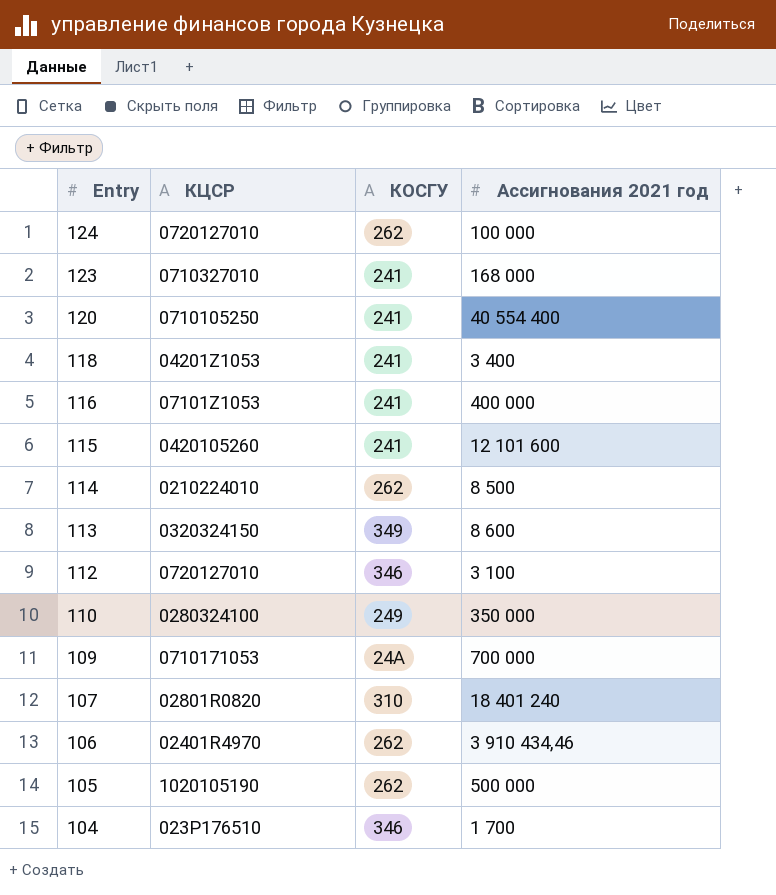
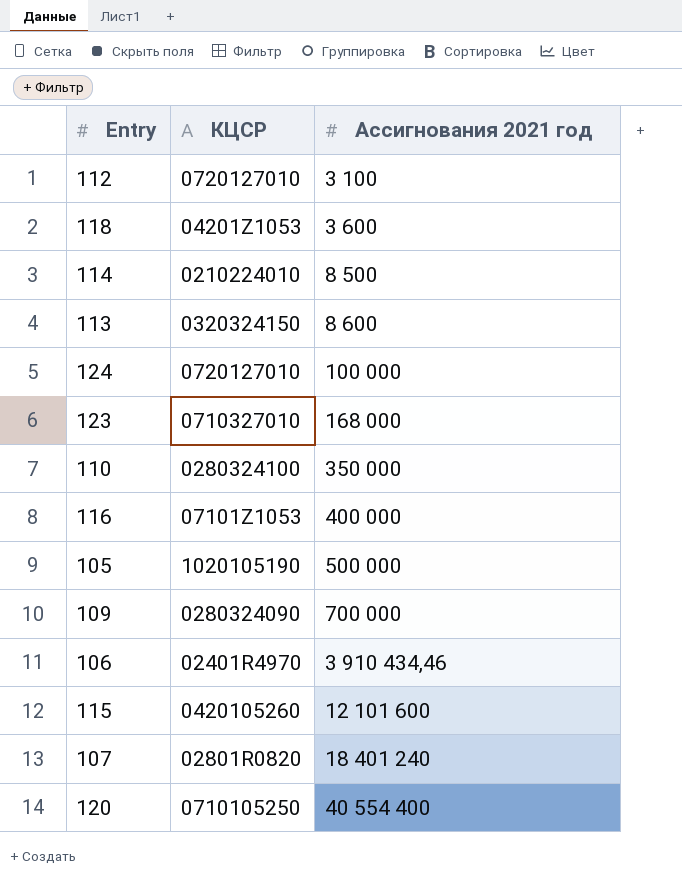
row order: Entry descending -> Ассигнования 2021 год ascending
column КОСГУ | position: 3 -> none
row 104: 023P176510 | 346 | 1 700 -> none
118 | Ассигнования 2021 год: 3 400 -> 3 600
109 | КЦСР: 0710171053 -> 0280324090

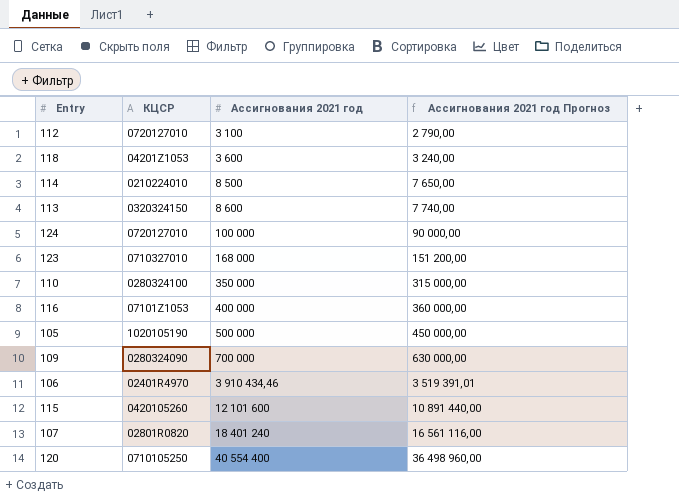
column Ассигнования 2021 год Прогноз | formula: none -> [Ассигнования 2021 год] * 0,9

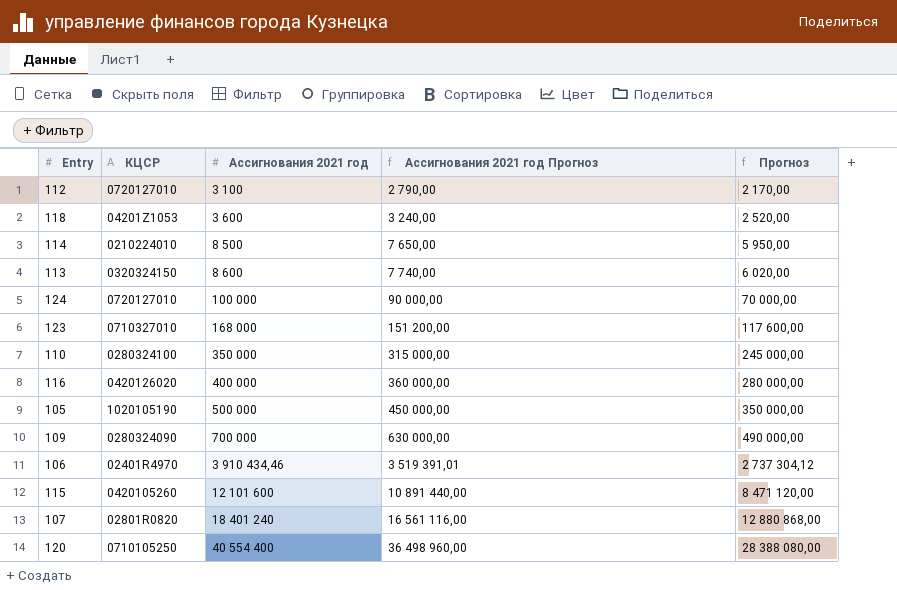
column Прогноз | formula: none -> [Ассигнования 2021 год] * 0,7
116 | КЦСР: 07101Z1053 -> 0420126020

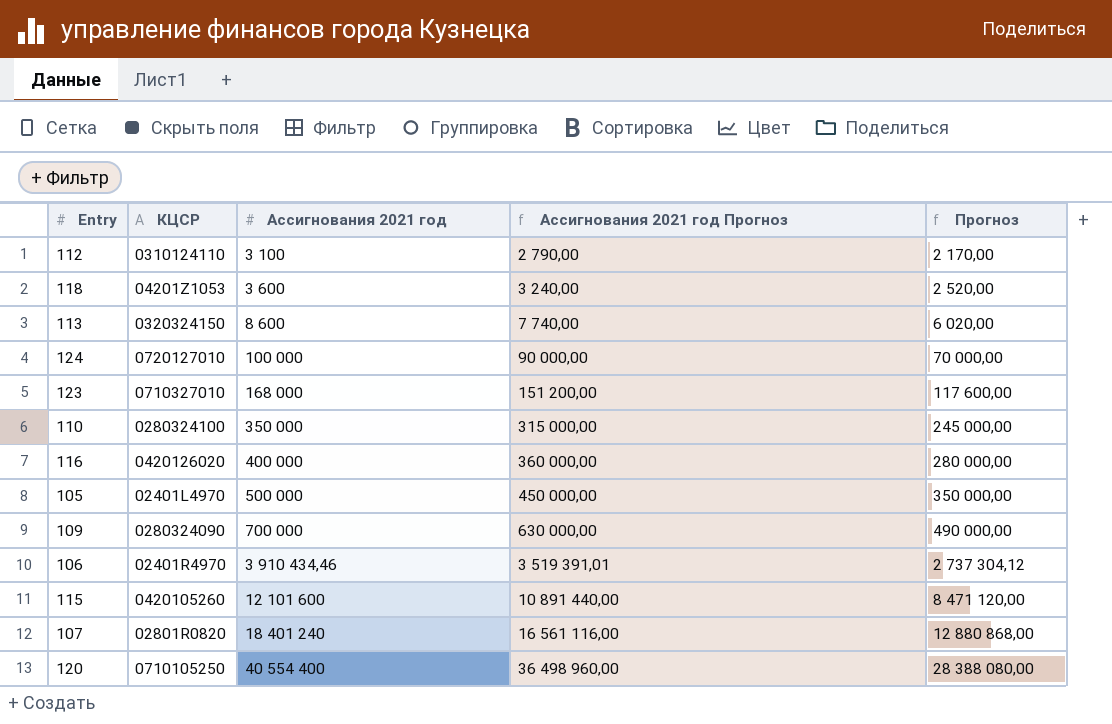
row 114: 0210224010 | 8 500 | 7 650,00 | 5 950,00 -> none
112 | КЦСР: 0720127010 -> 0310124110
105 | КЦСР: 1020105190 -> 02401L4970

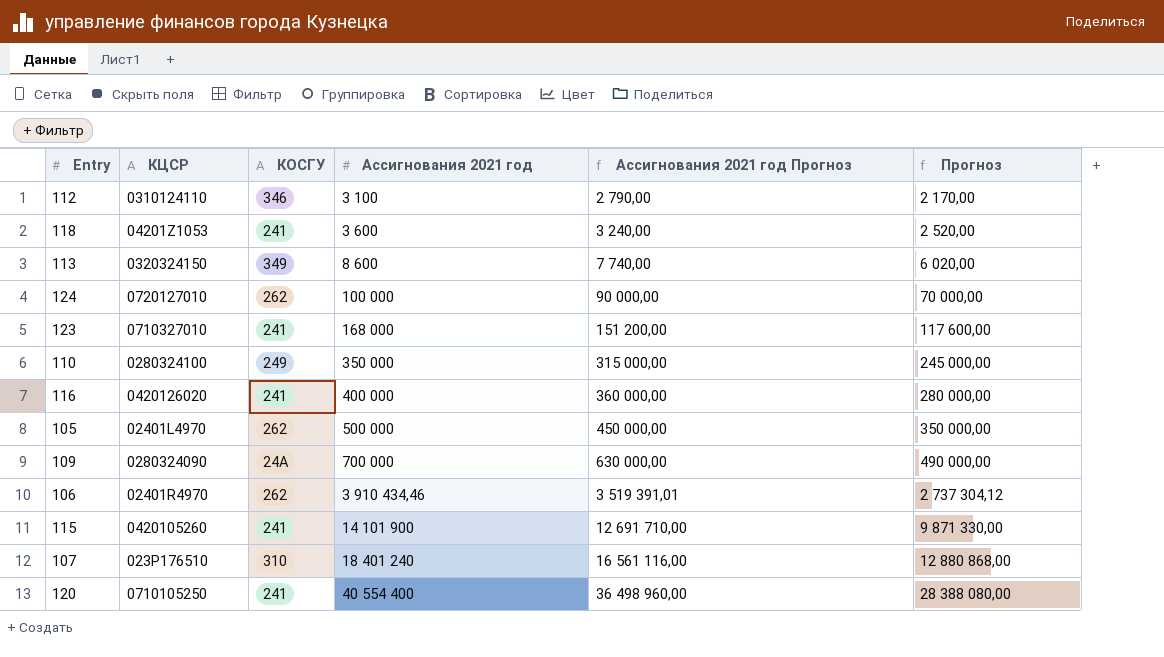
column КОСГУ | position: none -> 3
115 | Ассигнования 2021 год: 12 101 600 -> 14 101 900
115 | Ассигнования 2021 год Прогноз: 10 891 440,00 -> 12 691 710,00
115 | Прогноз: 8 471 120,00 -> 9 871 330,00
107 | КЦСР: 02801R0820 -> 023P176510

